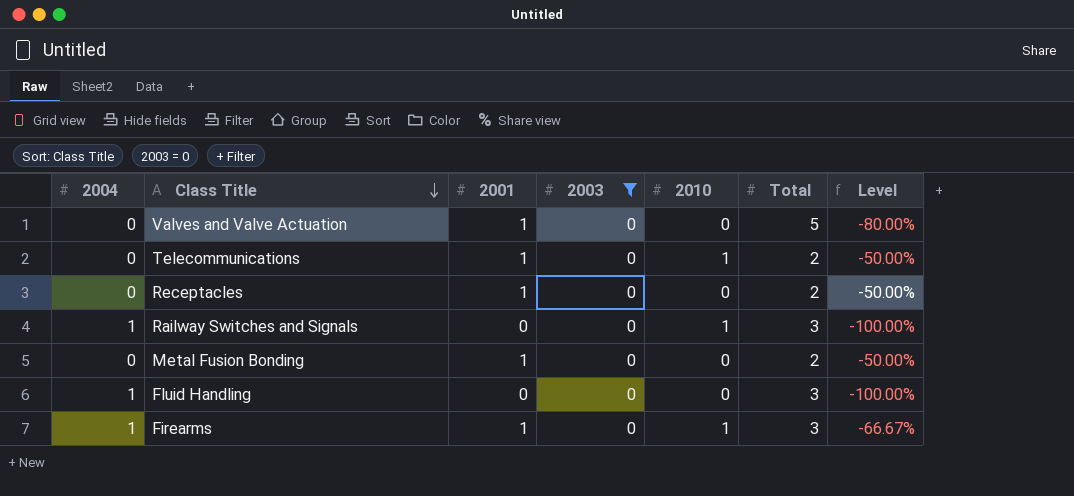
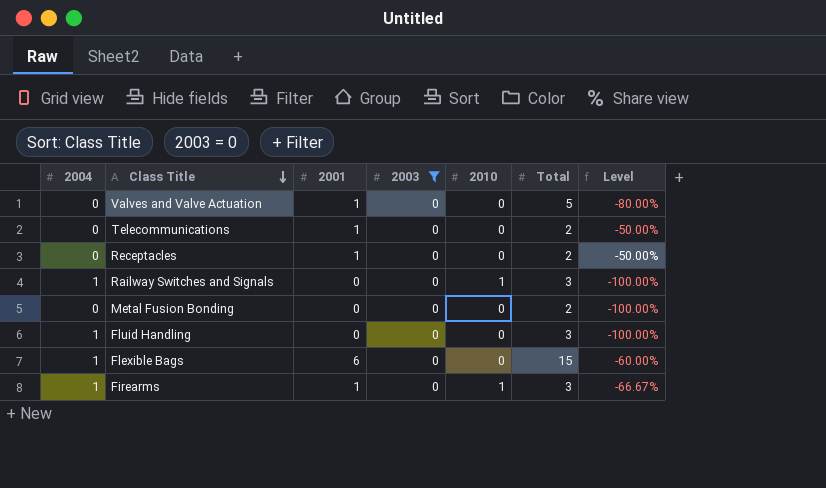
Telecommunications | 2010: 1 -> 0
Metal Fusion Bonding | 2001: 1 -> 0
Metal Fusion Bonding | Level: -50.00% -> -100.00%
row Flexible Bags: none -> 1 | 6 | 0 | 0 | 15 | -60.00%

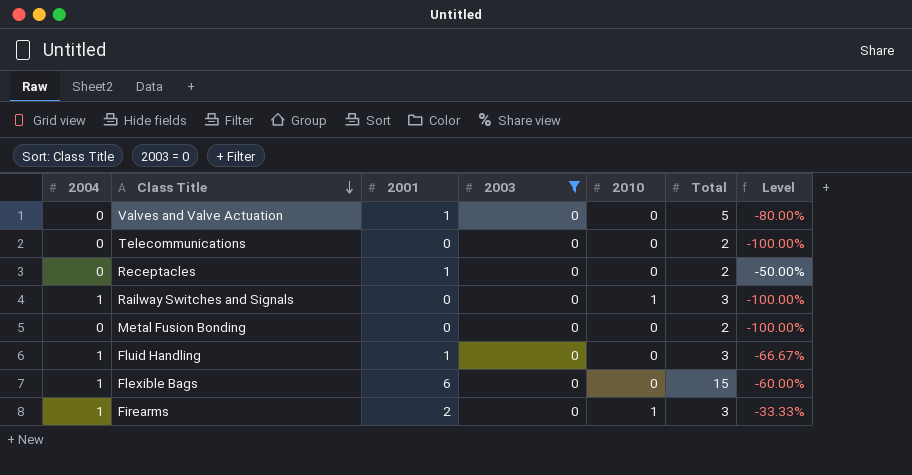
Telecommunications | 2001: 1 -> 0
Telecommunications | Level: -50.00% -> -100.00%
Fluid Handling | 2001: 0 -> 1
Fluid Handling | Level: -100.00% -> -66.67%
Firearms | 2001: 1 -> 2
Firearms | Level: -66.67% -> -33.33%

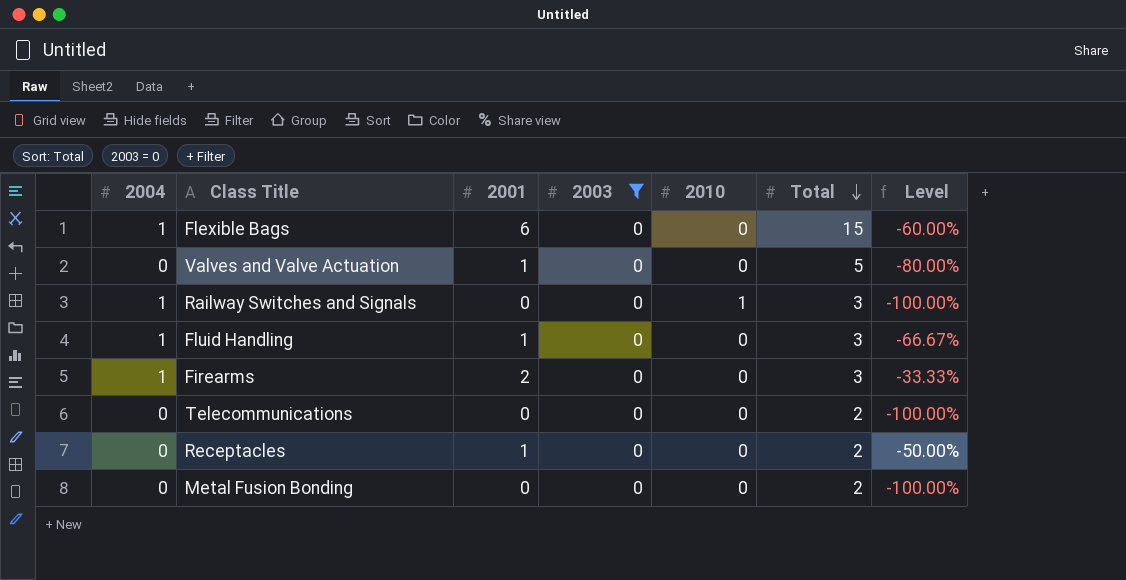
row order: Class Title descending -> Total descending
Firearms | 2010: 1 -> 0

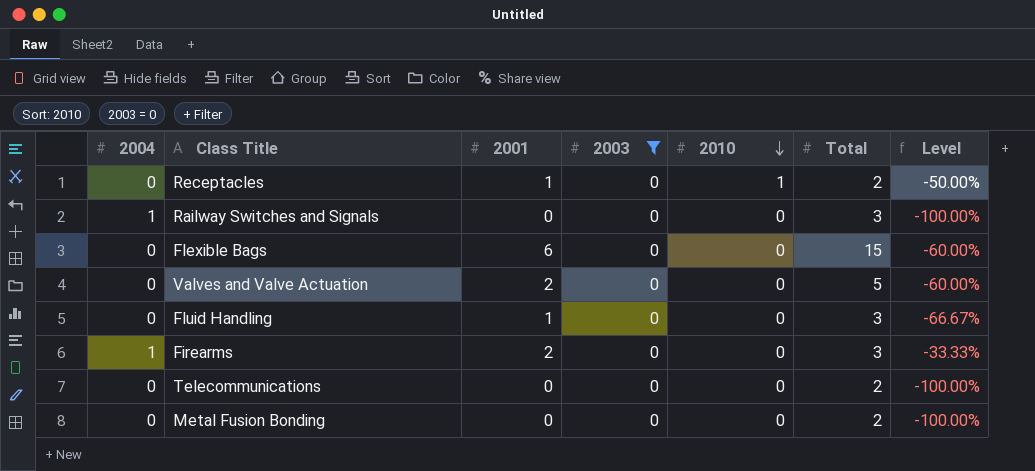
row order: Total descending -> 2010 descending
Receptacles | 2010: 0 -> 1
Railway Switches and Signals | 2010: 1 -> 0
Flexible Bags | 2004: 1 -> 0
Valves and Valve Actuation | 2001: 1 -> 2
Valves and Valve Actuation | Level: -80.00% -> -60.00%
Fluid Handling | 2004: 1 -> 0

